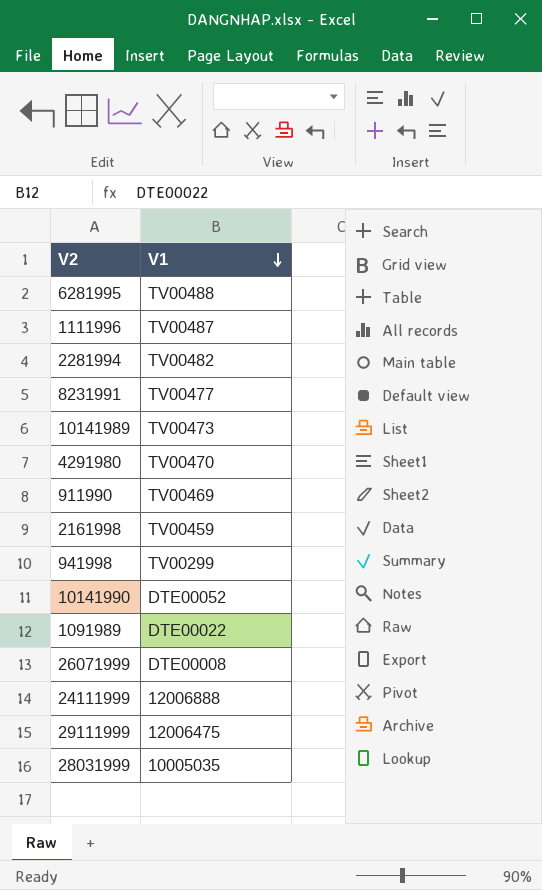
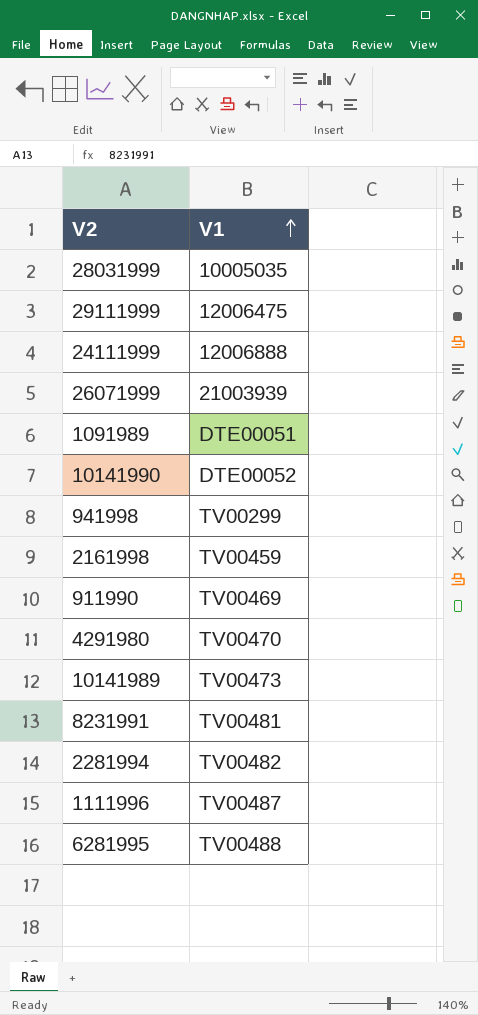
row order: V1 descending -> V1 ascending
26071999 | V1: DTE00008 -> 21003939
1091989 | V1: DTE00022 -> DTE00051
8231991 | V1: TV00477 -> TV00481

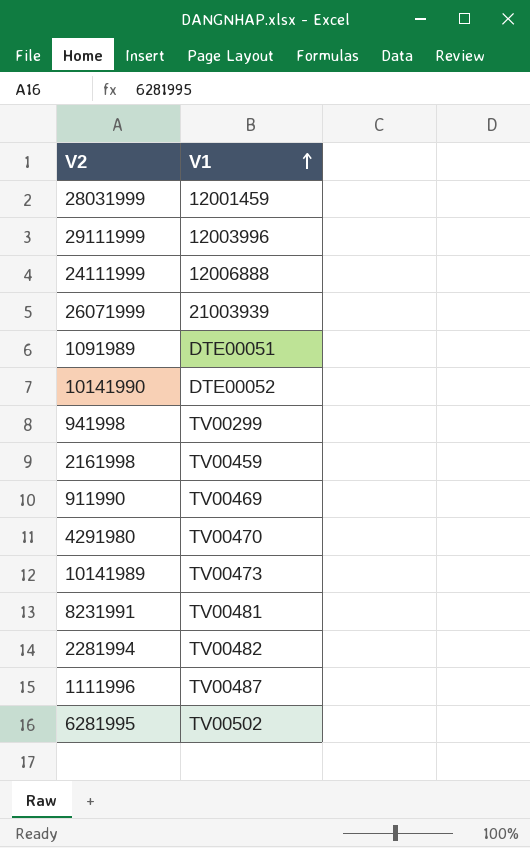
28031999 | V1: 10005035 -> 12001459
29111999 | V1: 12006475 -> 12003996
6281995 | V1: TV00488 -> TV00502

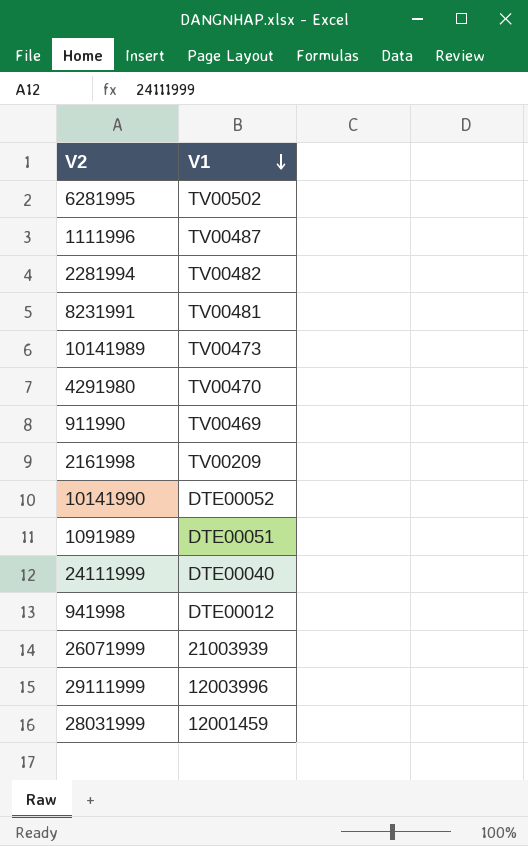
row order: V1 ascending -> V1 descending
2161998 | V1: TV00459 -> TV00209
24111999 | V1: 12006888 -> DTE00040
941998 | V1: TV00299 -> DTE00012

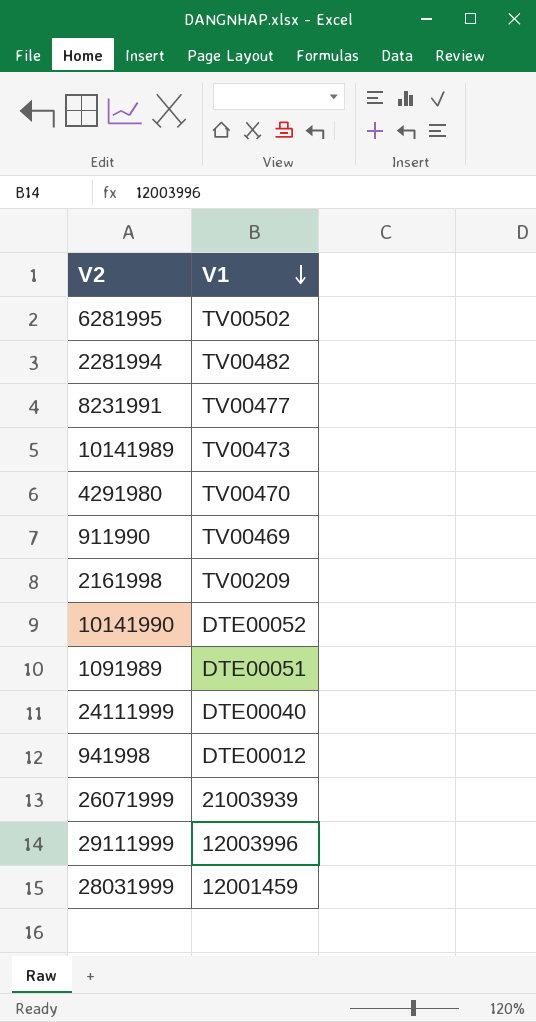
row 1111996: TV00487 -> none
8231991 | V1: TV00481 -> TV00477

